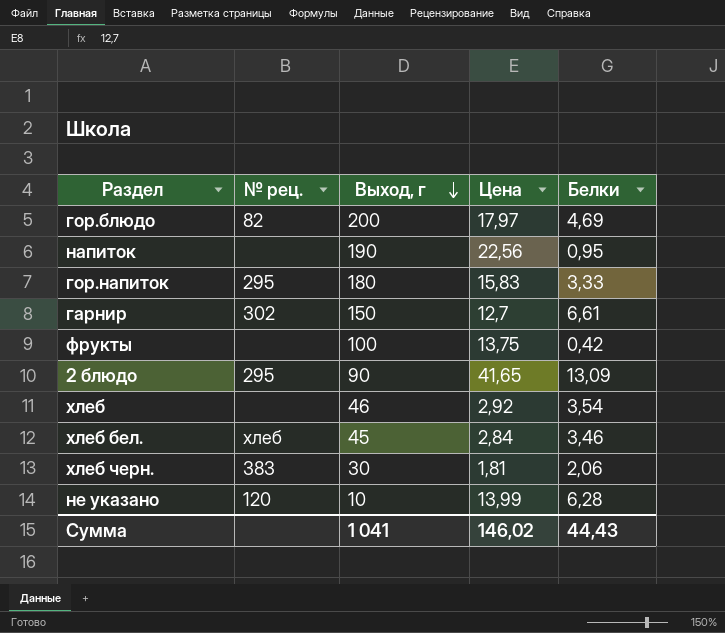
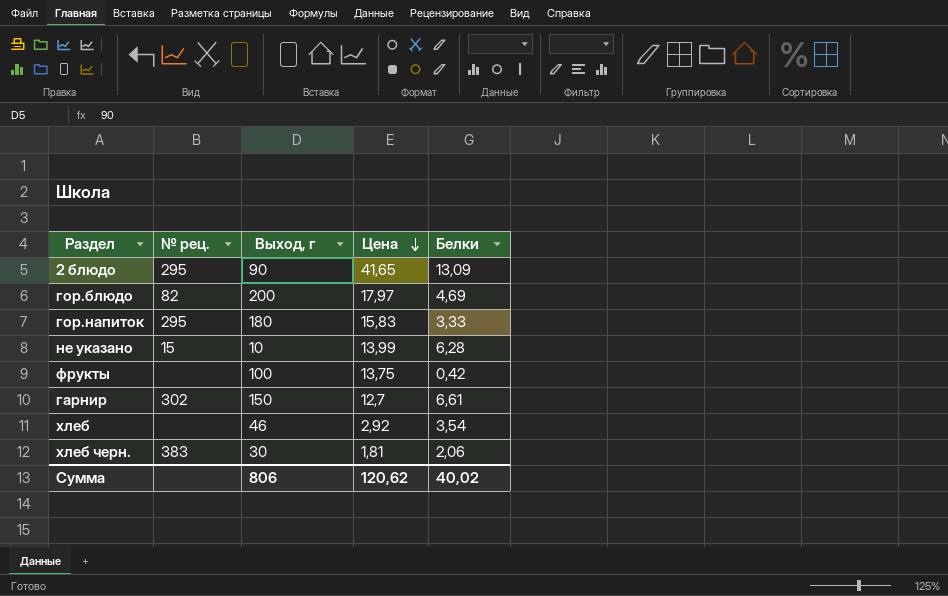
row order: Выход, г descending -> Цена descending
row напиток: none | 190 | 22,56 | 0,95 -> none
row хлеб бел.: хлеб | 45 | 2,84 | 3,46 -> none
не указано | № рец.: 120 -> 15
Сумма | Выход, г: 1 041 -> 806
Сумма | Цена: 146,02 -> 120,62
Сумма | Белки: 44,43 -> 40,02

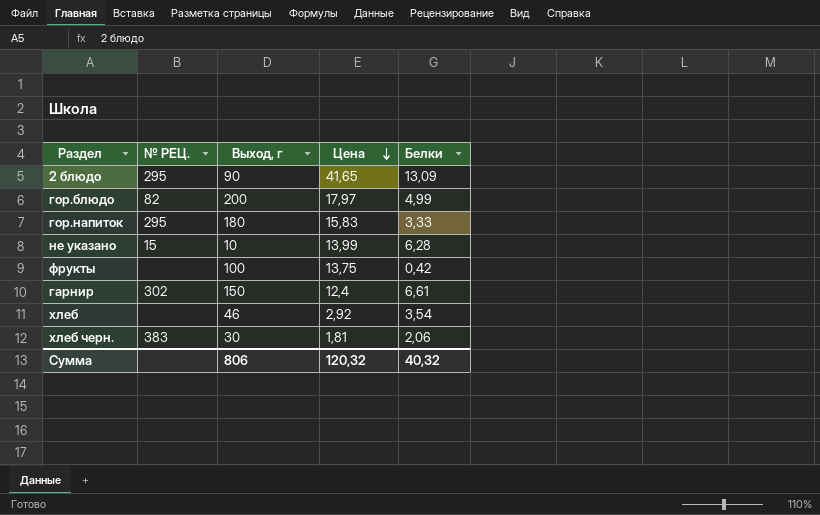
column name: № рец. -> № РЕЦ.
гор.блюдо | Белки: 4,69 -> 4,99
гарнир | Цена: 12,7 -> 12,4
Сумма | Цена: 120,62 -> 120,32
Сумма | Белки: 40,02 -> 40,32

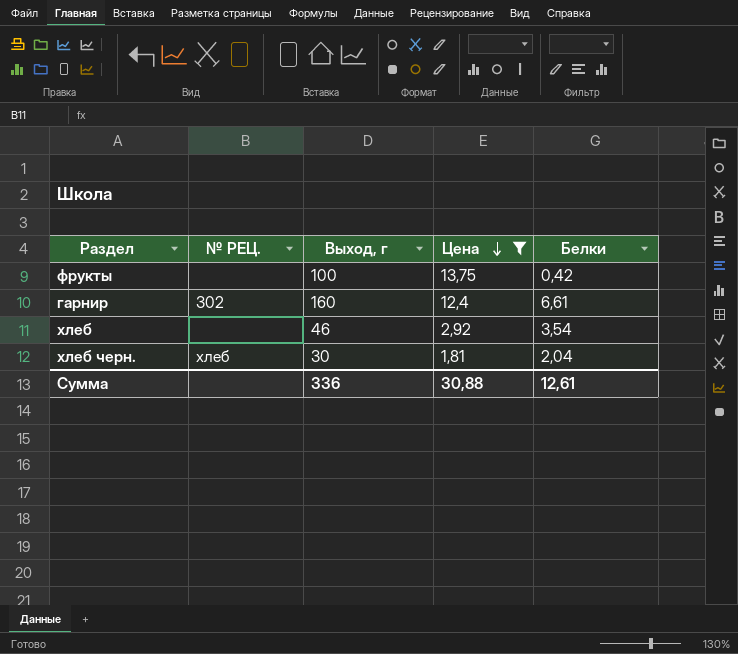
filter: none -> Цена <= 13,75
гарнир | Выход, г: 150 -> 160
хлеб черн. | № РЕЦ.: 383 -> хлеб
хлеб черн. | Белки: 2,06 -> 2,04
Сумма | Выход, г: 806 -> 336
Сумма | Цена: 120,32 -> 30,88
Сумма | Белки: 40,32 -> 12,61

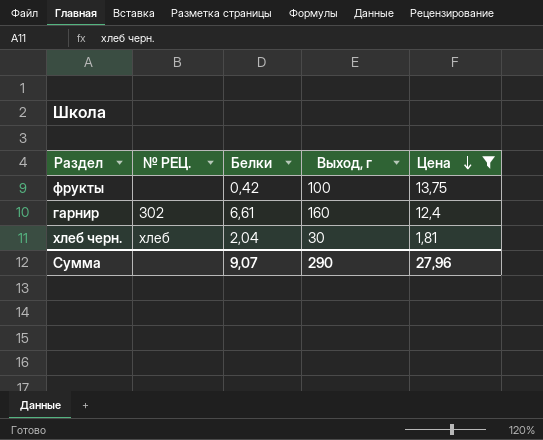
column Белки | position: 5 -> 3
row хлеб: none | 46 | 2,92 | 3,54 -> none
Сумма | Белки: 12,61 -> 9,07
Сумма | Выход, г: 336 -> 290
Сумма | Цена: 30,88 -> 27,96

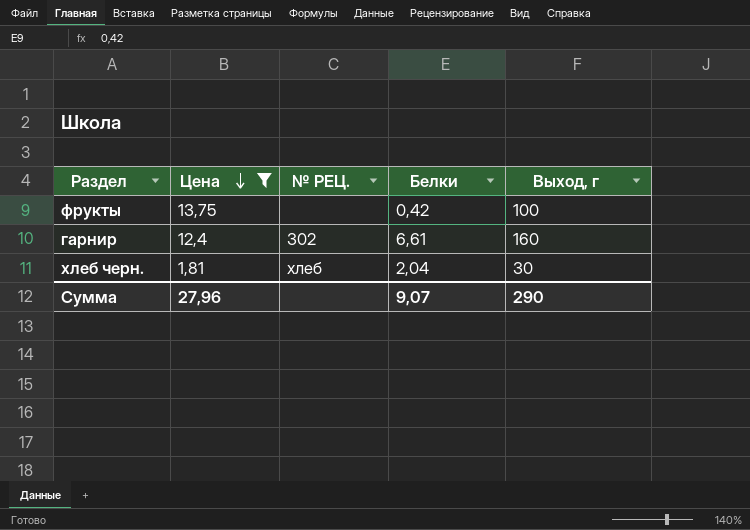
column Цена | position: 5 -> 2

